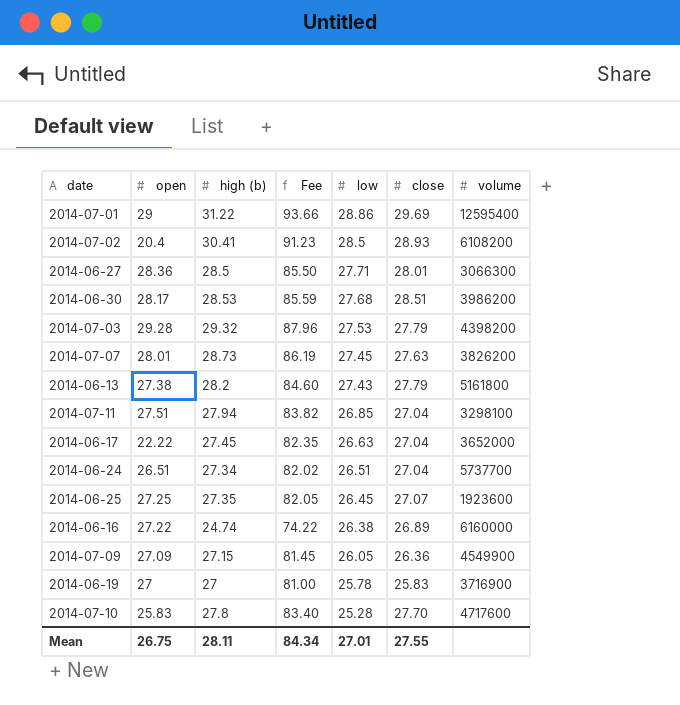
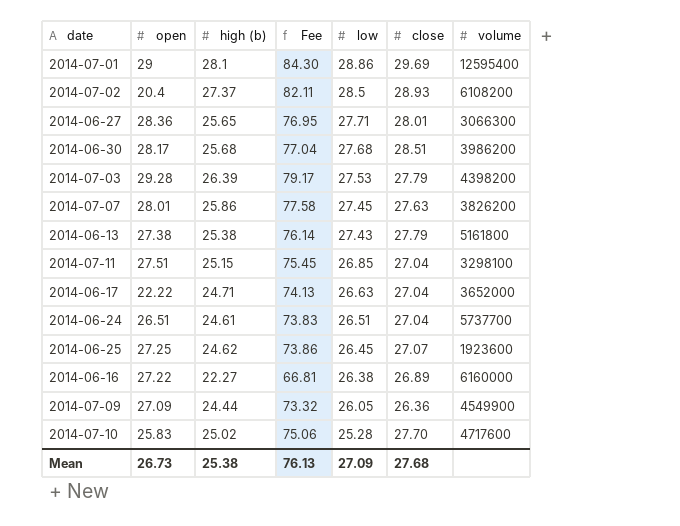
row 2014-06-19: 27 | 27 | 81.00 | 25.78 | 25.83 | 3716900 -> none
2014-07-01 | high (b): 31.22 -> 28.1
2014-07-01 | Fee: 93.66 -> 84.30
2014-07-02 | high (b): 30.41 -> 27.37
2014-07-02 | Fee: 91.23 -> 82.11
2014-06-27 | high (b): 28.5 -> 25.65
2014-06-27 | Fee: 85.50 -> 76.95
2014-06-30 | high (b): 28.53 -> 25.68
2014-06-30 | Fee: 85.59 -> 77.04
2014-07-03 | high (b): 29.32 -> 26.39
2014-07-03 | Fee: 87.96 -> 79.17
2014-07-07 | high (b): 28.73 -> 25.86
2014-07-07 | Fee: 86.19 -> 77.58
2014-06-13 | high (b): 28.2 -> 25.38
2014-06-13 | Fee: 84.60 -> 76.14
2014-07-11 | high (b): 27.94 -> 25.15
2014-07-11 | Fee: 83.82 -> 75.45
2014-06-17 | high (b): 27.45 -> 24.71
2014-06-17 | Fee: 82.35 -> 74.13
2014-06-24 | high (b): 27.34 -> 24.61
2014-06-24 | Fee: 82.02 -> 73.83
2014-06-25 | high (b): 27.35 -> 24.62
2014-06-25 | Fee: 82.05 -> 73.86
2014-06-16 | high (b): 24.74 -> 22.27
2014-06-16 | Fee: 74.22 -> 66.81
2014-07-09 | high (b): 27.15 -> 24.44
2014-07-09 | Fee: 81.45 -> 73.32
2014-07-10 | high (b): 27.8 -> 25.02
2014-07-10 | Fee: 83.40 -> 75.06
Mean | open: 26.75 -> 26.73
Mean | high (b): 28.11 -> 25.38
Mean | Fee: 84.34 -> 76.13
Mean | low: 27.01 -> 27.09
Mean | close: 27.55 -> 27.68

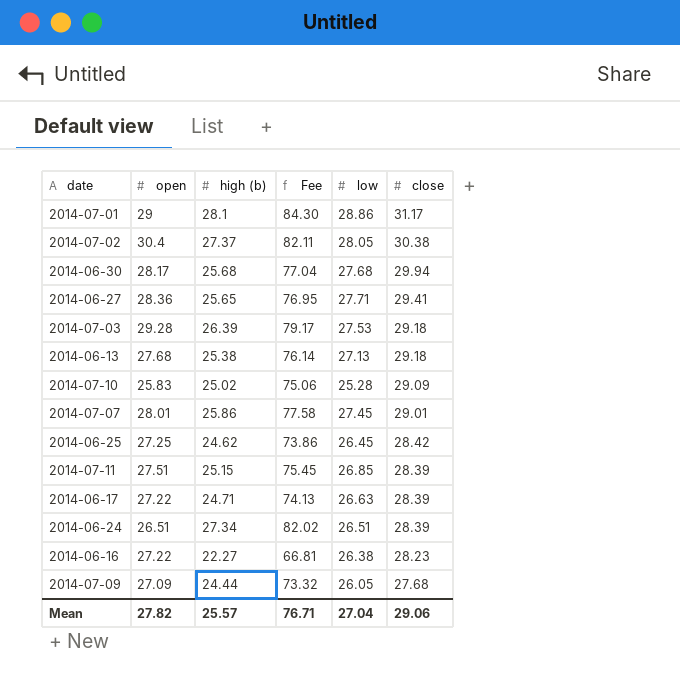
row order: low descending -> close descending
column volume | position: 7 -> none
2014-07-01 | close: 29.69 -> 31.17
2014-07-02 | open: 20.4 -> 30.4
2014-07-02 | low: 28.5 -> 28.05
2014-07-02 | close: 28.93 -> 30.38
2014-06-30 | close: 28.51 -> 29.94
2014-06-27 | close: 28.01 -> 29.41
2014-07-03 | close: 27.79 -> 29.18
2014-06-13 | open: 27.38 -> 27.68
2014-06-13 | low: 27.43 -> 27.13
2014-06-13 | close: 27.79 -> 29.18
2014-07-10 | close: 27.70 -> 29.09
2014-07-07 | close: 27.63 -> 29.01
2014-06-25 | close: 27.07 -> 28.42
2014-07-11 | close: 27.04 -> 28.39
2014-06-17 | open: 22.22 -> 27.22
2014-06-17 | close: 27.04 -> 28.39
2014-06-24 | high (b): 24.61 -> 27.34
2014-06-24 | Fee: 73.83 -> 82.02
2014-06-24 | close: 27.04 -> 28.39
2014-06-16 | close: 26.89 -> 28.23
2014-07-09 | close: 26.36 -> 27.68
Mean | open: 26.73 -> 27.82
Mean | high (b): 25.38 -> 25.57
Mean | Fee: 76.13 -> 76.71
Mean | low: 27.09 -> 27.04
Mean | close: 27.68 -> 29.06

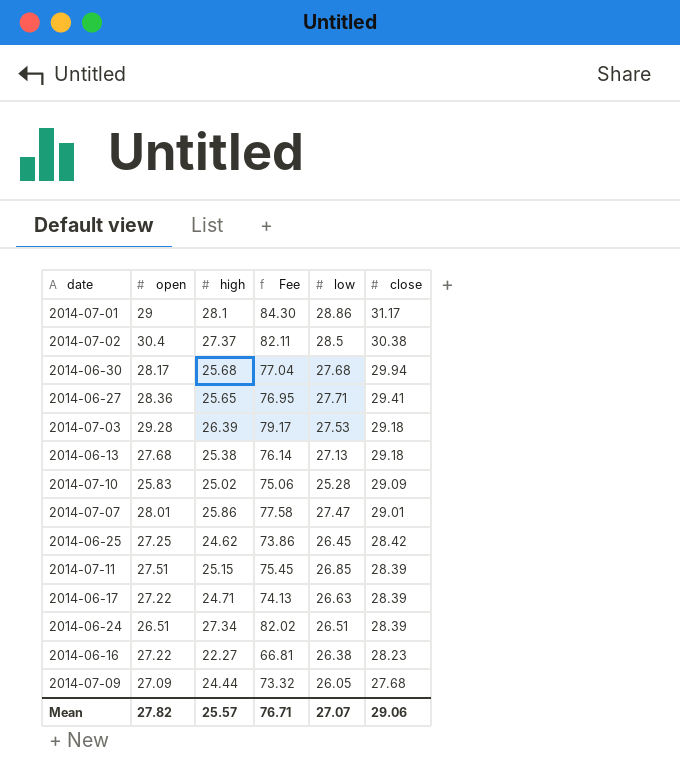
column name: high (b) -> high
2014-07-02 | low: 28.05 -> 28.5
2014-07-07 | low: 27.45 -> 27.47
Mean | low: 27.04 -> 27.07

